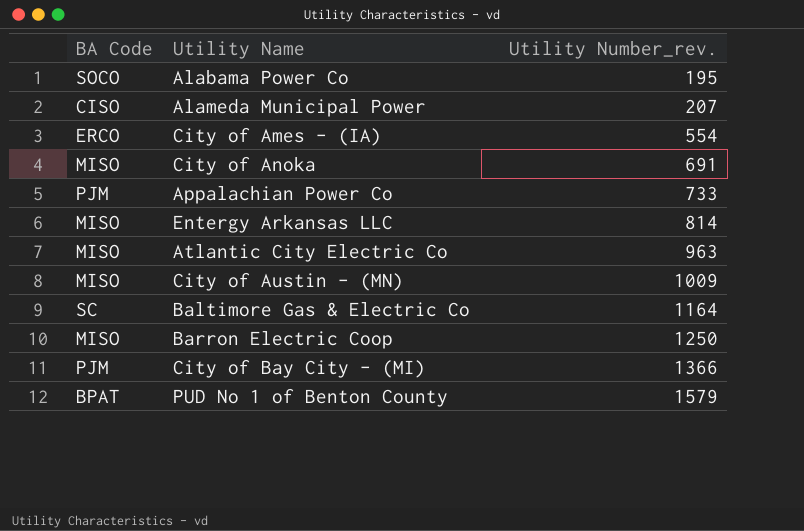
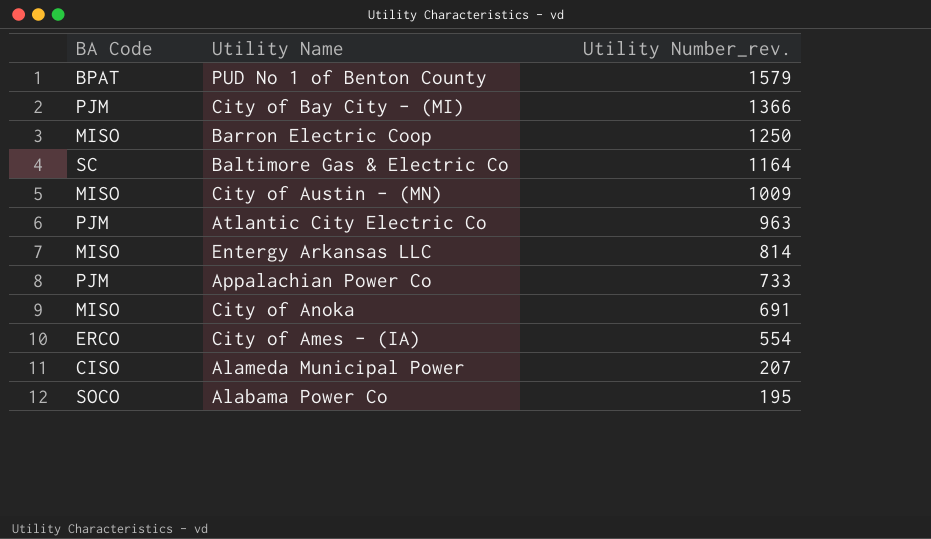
row order: Utility Number_rev. ascending -> Utility Number_rev. descending
Atlantic City Electric Co | BA Code: MISO -> PJM

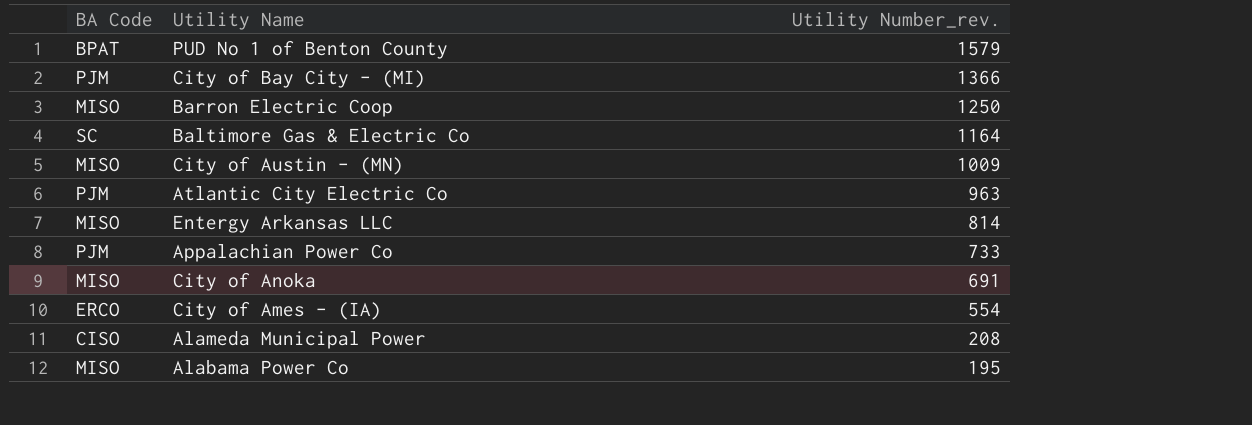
Alameda Municipal Power | Utility Number_rev.: 207 -> 208
Alabama Power Co | BA Code: SOCO -> MISO

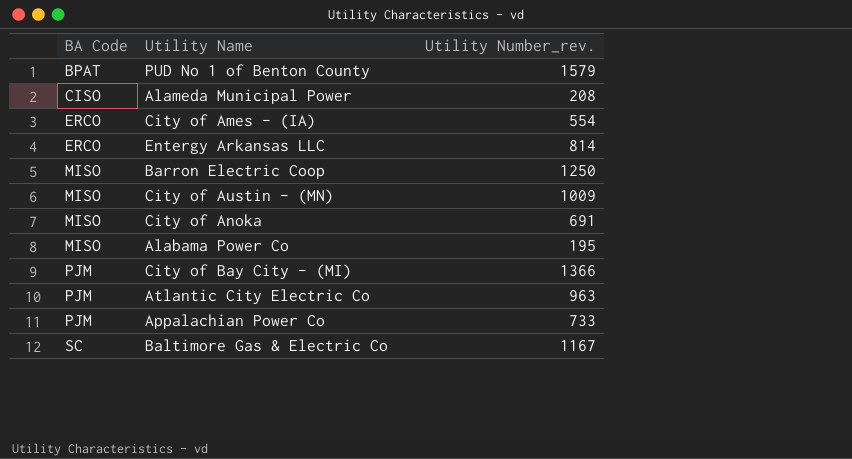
row order: Utility Number_rev. descending -> BA Code ascending
Entergy Arkansas LLC | BA Code: MISO -> ERCO
Baltimore Gas & Electric Co | Utility Number_rev.: 1164 -> 1167

